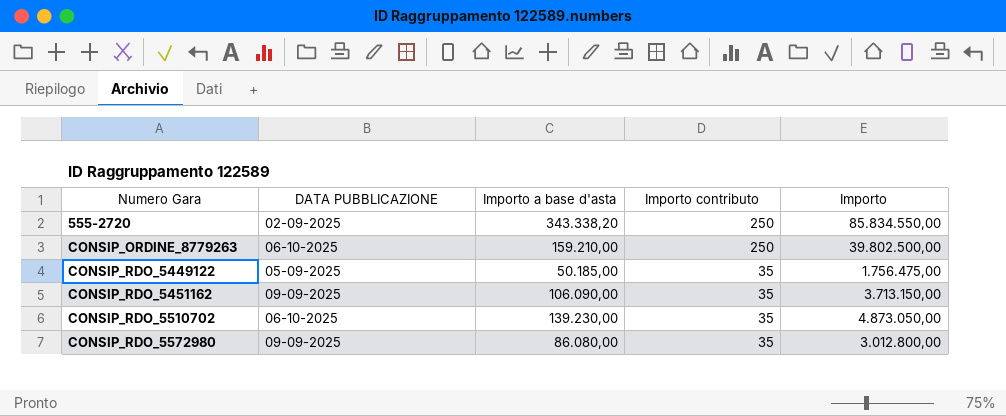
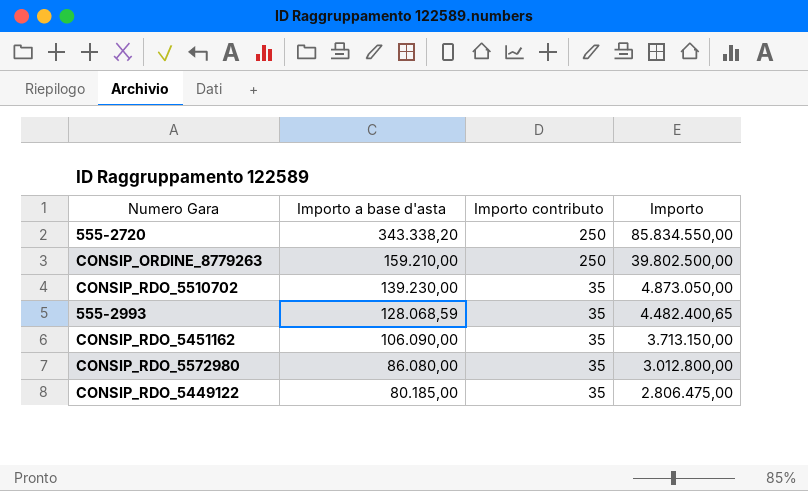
row order: Numero Gara ascending -> Importo a base d'asta descending
column DATA PUBBLICAZIONE | position: 2 -> none
row 555-2993: none -> 128.068,59 | 35 | 4.482.400,65
CONSIP_RDO_5449122 | Importo a base d'asta: 50.185,00 -> 80.185,00
CONSIP_RDO_5449122 | Importo: 1.756.475,00 -> 2.806.475,00

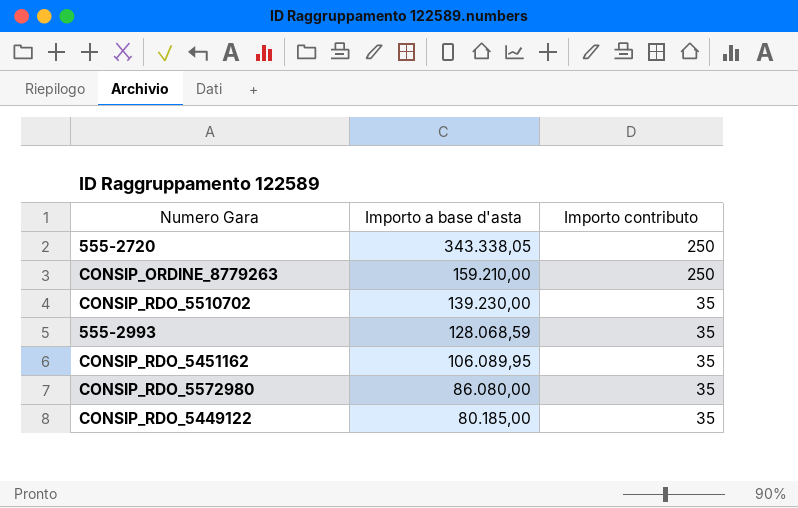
column Importo | formula: [Importo a base d'asta] * [Importo contributo] -> none
555-2720 | Importo a base d'asta: 343.338,20 -> 343.338,05
CONSIP_RDO_5451162 | Importo a base d'asta: 106.090,00 -> 106.089,95

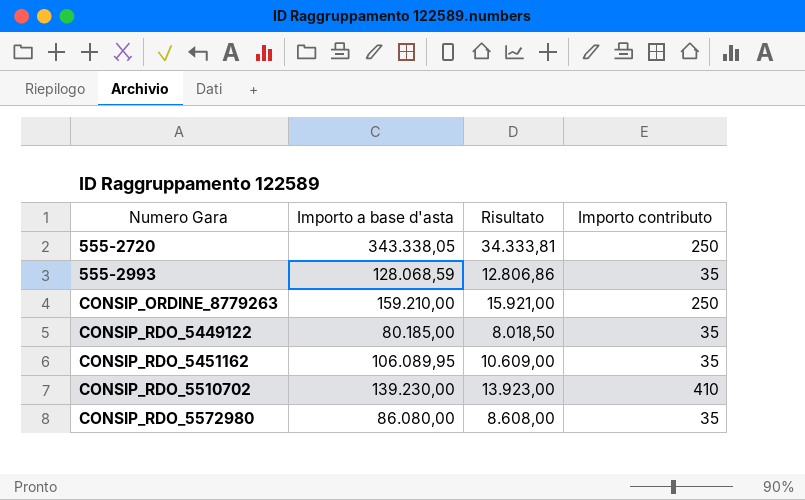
row order: Importo a base d'asta descending -> Numero Gara ascending
column Risultato | formula: none -> [Importo a base d'asta] * 0,1
CONSIP_RDO_5510702 | Importo contributo: 35 -> 410

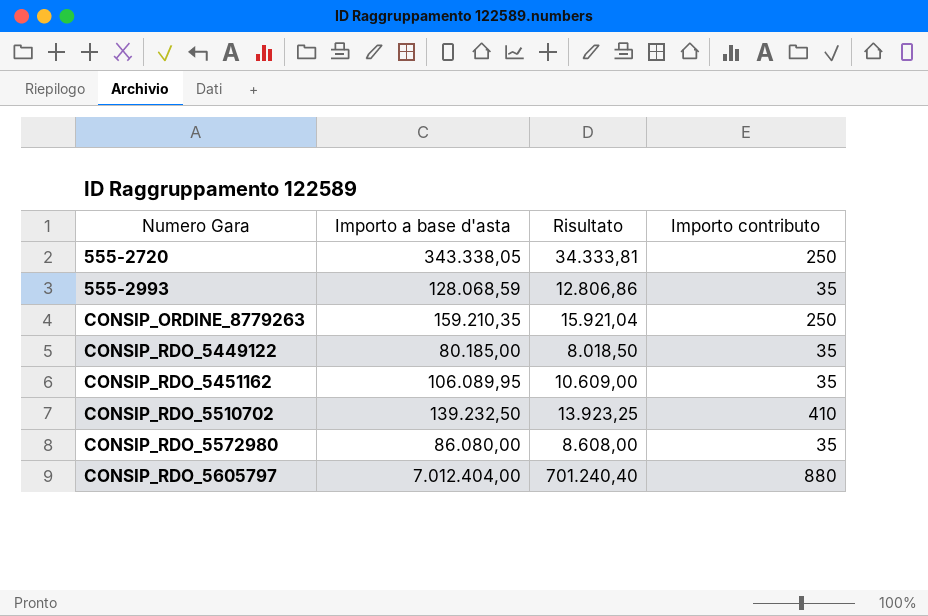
CONSIP_ORDINE_8779263 | Importo a base d'asta: 159.210,00 -> 159.210,35
CONSIP_ORDINE_8779263 | Risultato: 15.921,00 -> 15.921,04
CONSIP_RDO_5510702 | Importo a base d'asta: 139.230,00 -> 139.232,50
CONSIP_RDO_5510702 | Risultato: 13.923,00 -> 13.923,25
row CONSIP_RDO_5605797: none -> 7.012.404,00 | 701.240,40 | 880

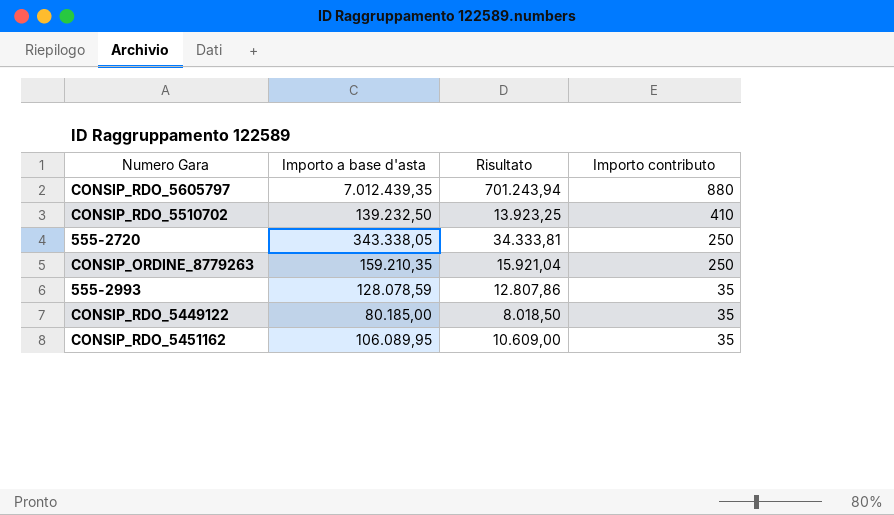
row order: Numero Gara ascending -> Importo contributo descending
row CONSIP_RDO_5572980: 86.080,00 | 8.608,00 | 35 -> none
CONSIP_RDO_5605797 | Importo a base d'asta: 7.012.404,00 -> 7.012.439,35
CONSIP_RDO_5605797 | Risultato: 701.240,40 -> 701.243,94
555-2993 | Importo a base d'asta: 128.068,59 -> 128.078,59
555-2993 | Risultato: 12.806,86 -> 12.807,86

